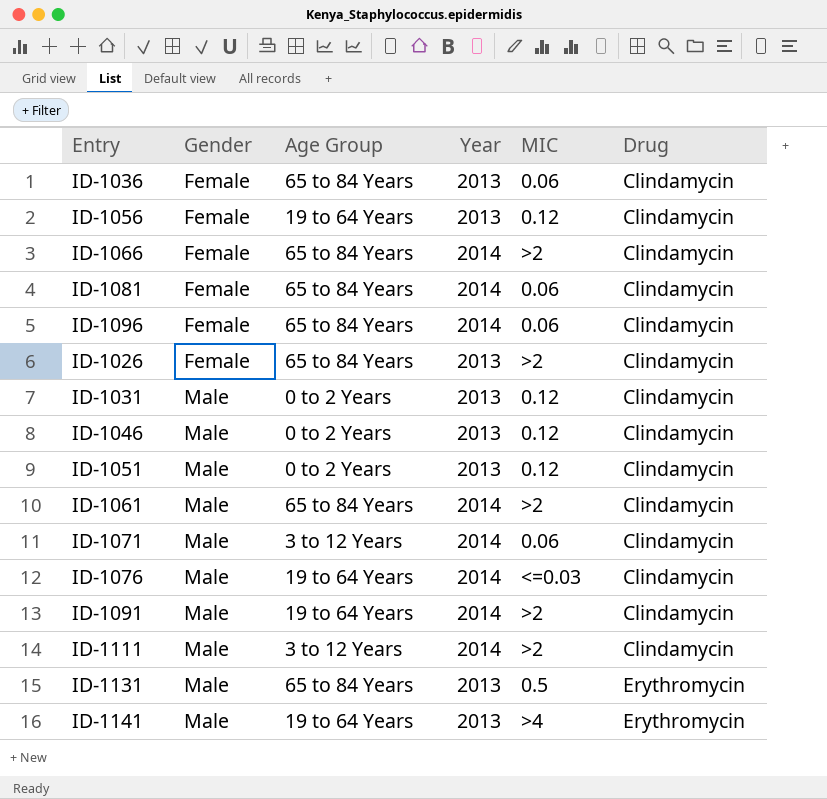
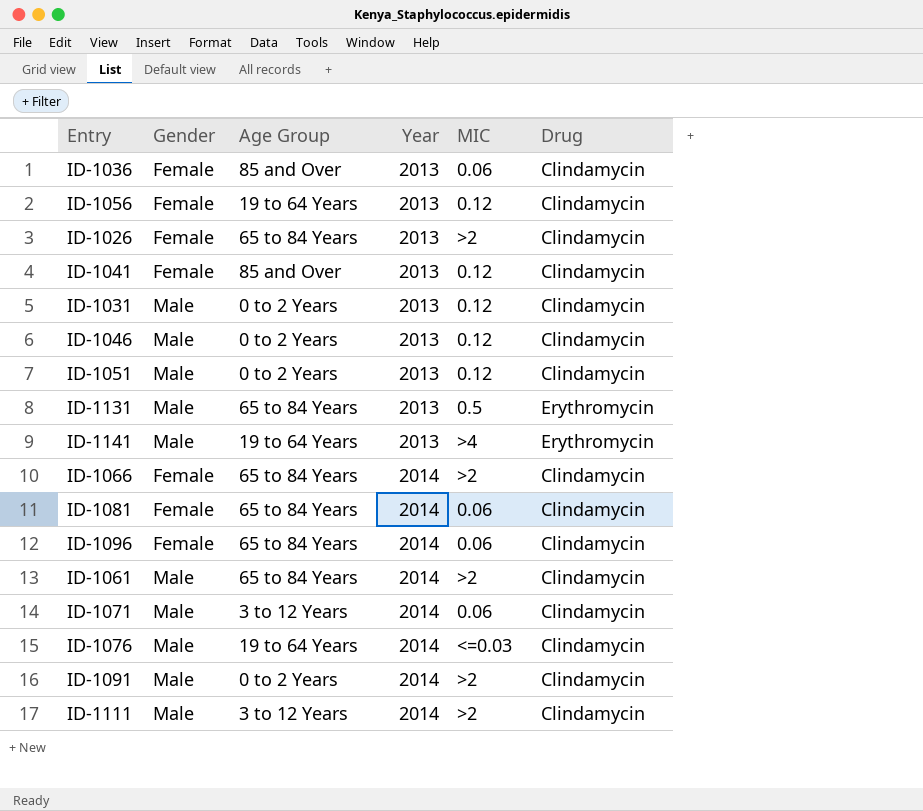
row order: Gender ascending -> Year ascending
ID-1036 | Age Group: 65 to 84 Years -> 85 and Over
row ID-1041: none -> Female | 85 and Over | 2013 | 0.12 | Clindamycin
ID-1091 | Age Group: 19 to 64 Years -> 0 to 2 Years

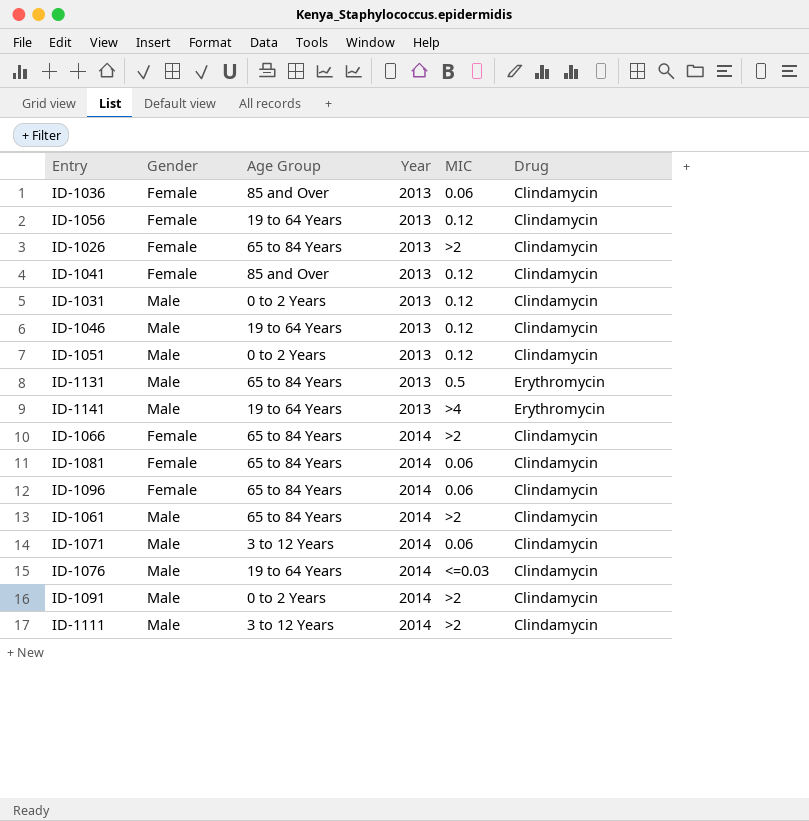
ID-1046 | Age Group: 0 to 2 Years -> 19 to 64 Years

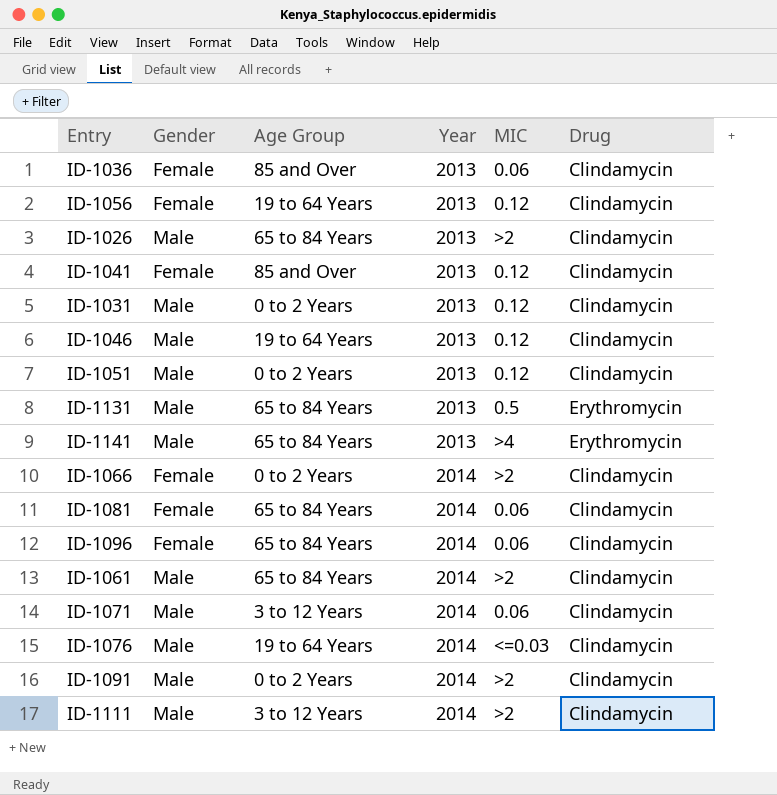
ID-1026 | Gender: Female -> Male
ID-1141 | Age Group: 19 to 64 Years -> 65 to 84 Years
ID-1066 | Age Group: 65 to 84 Years -> 0 to 2 Years

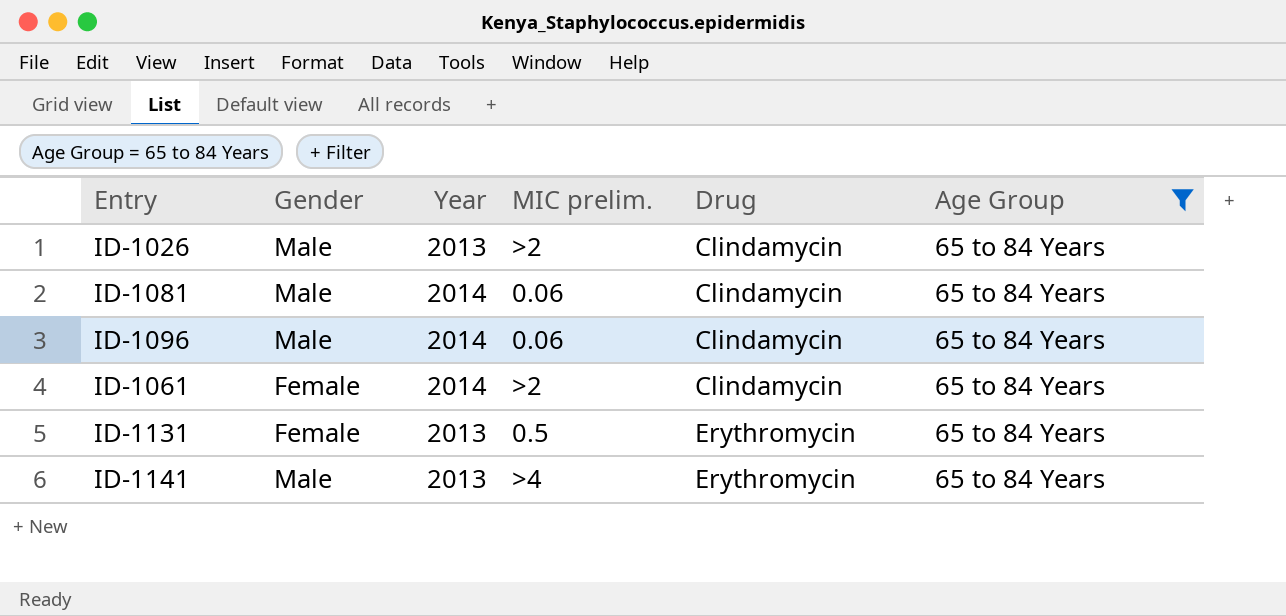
filter: none -> Age Group = 65 to 84 Years
row order: Year ascending -> Drug ascending
column name: MIC -> MIC prelim.
column Age Group | position: 3 -> 6
ID-1081 | Gender: Female -> Male
ID-1096 | Gender: Female -> Male
ID-1061 | Gender: Male -> Female
ID-1131 | Gender: Male -> Female

